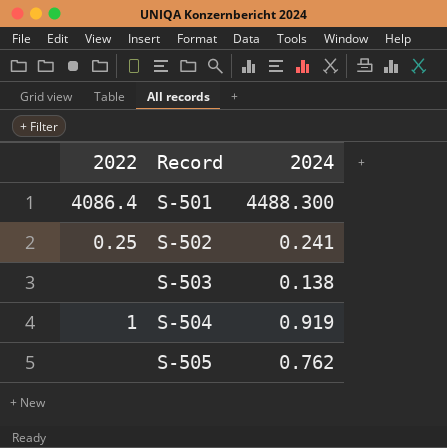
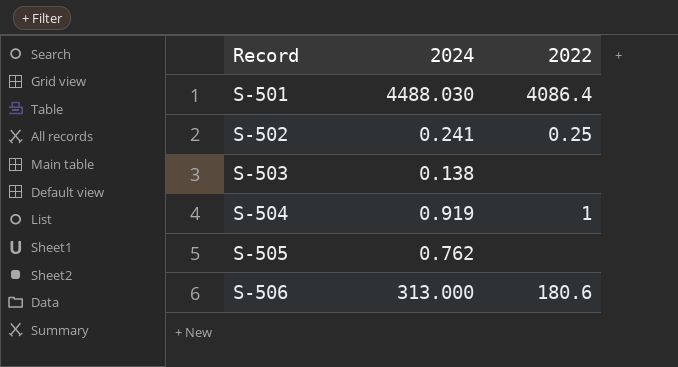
column 2022 | position: 1 -> 3
S-501 | 2024: 4488.300 -> 4488.030
row S-506: none -> 313.000 | 180.6

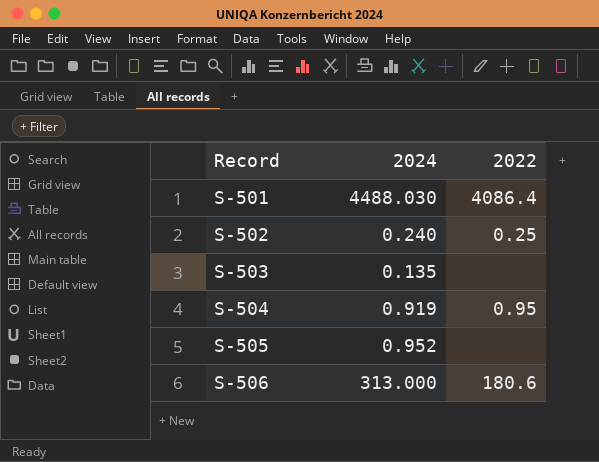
S-502 | 2024: 0.241 -> 0.240
S-503 | 2024: 0.138 -> 0.135
S-504 | 2022: 1 -> 0.95
S-505 | 2024: 0.762 -> 0.952

